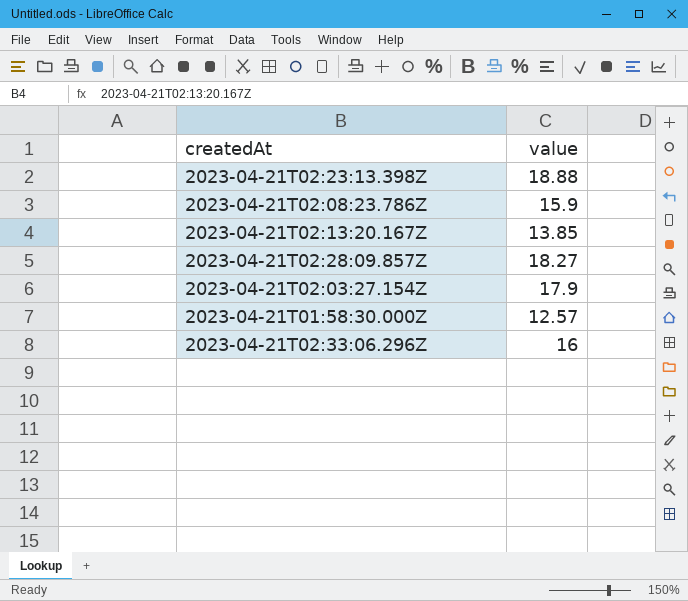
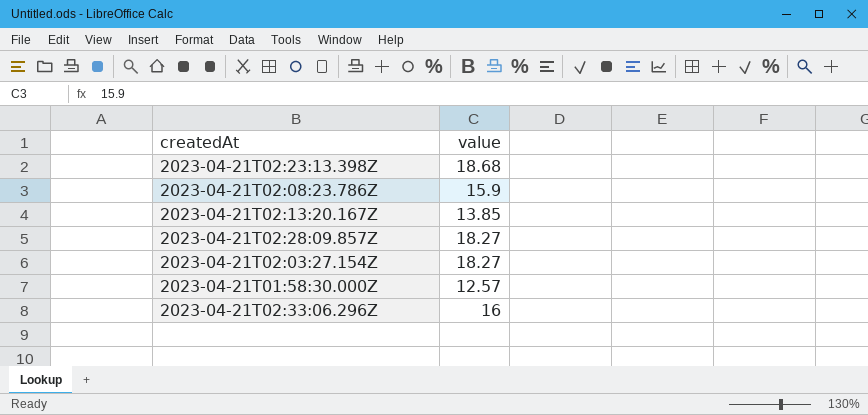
2023-04-21T02:23:13.398Z | value: 18.88 -> 18.68
2023-04-21T02:03:27.154Z | value: 17.9 -> 18.27

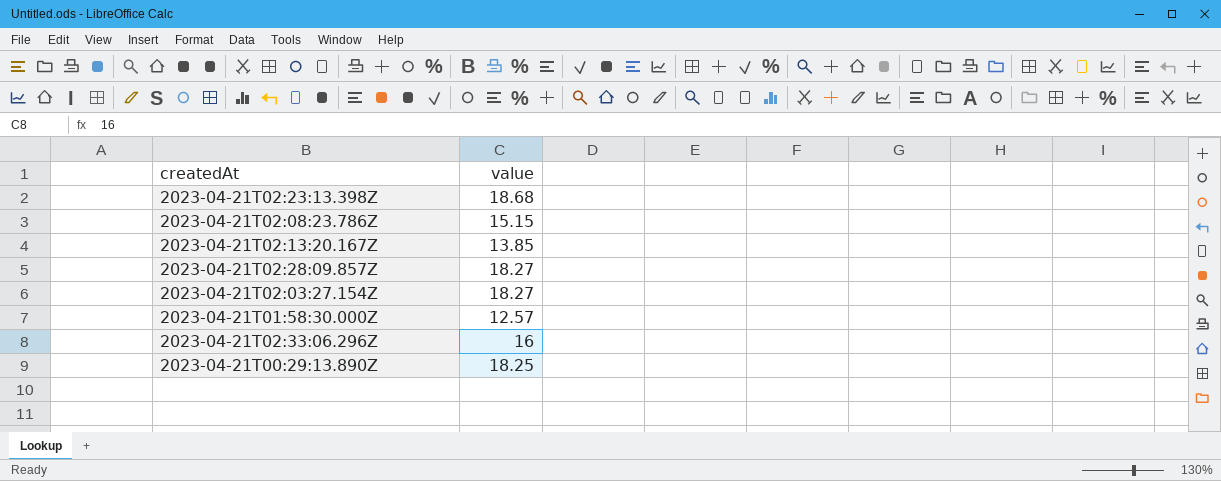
2023-04-21T02:08:23.786Z | value: 15.9 -> 15.15
row 2023-04-21T00:29:13.890Z: none -> 18.25

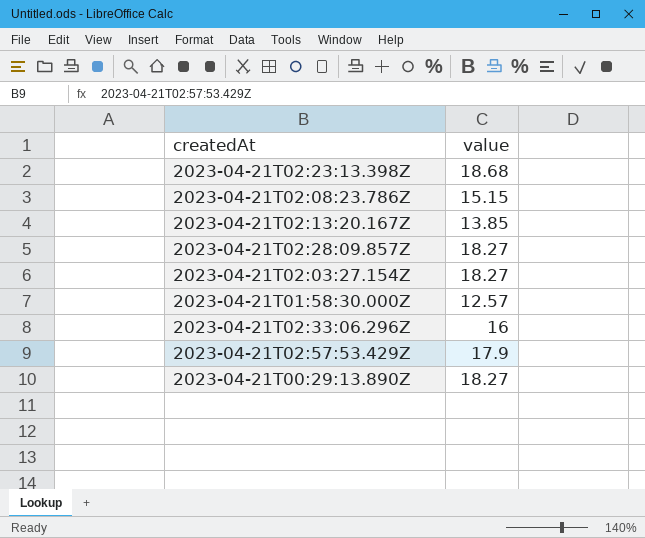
row 2023-04-21T02:57:53.429Z: none -> 17.9
2023-04-21T00:29:13.890Z | value: 18.25 -> 18.27

